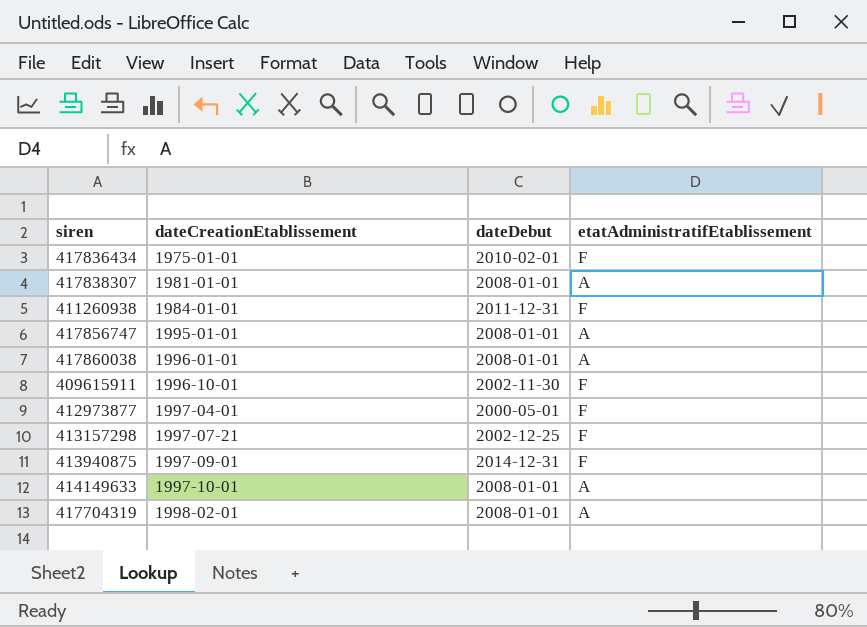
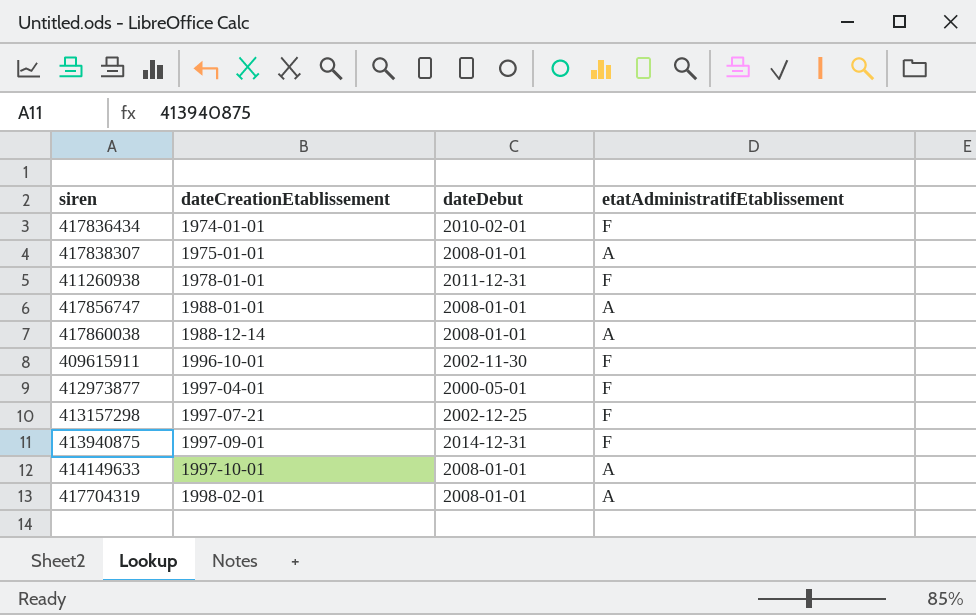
417836434 | dateCreationEtablissement: 1975-01-01 -> 1974-01-01
417838307 | dateCreationEtablissement: 1981-01-01 -> 1975-01-01
411260938 | dateCreationEtablissement: 1984-01-01 -> 1978-01-01
417856747 | dateCreationEtablissement: 1995-01-01 -> 1988-01-01
417860038 | dateCreationEtablissement: 1996-01-01 -> 1988-12-14

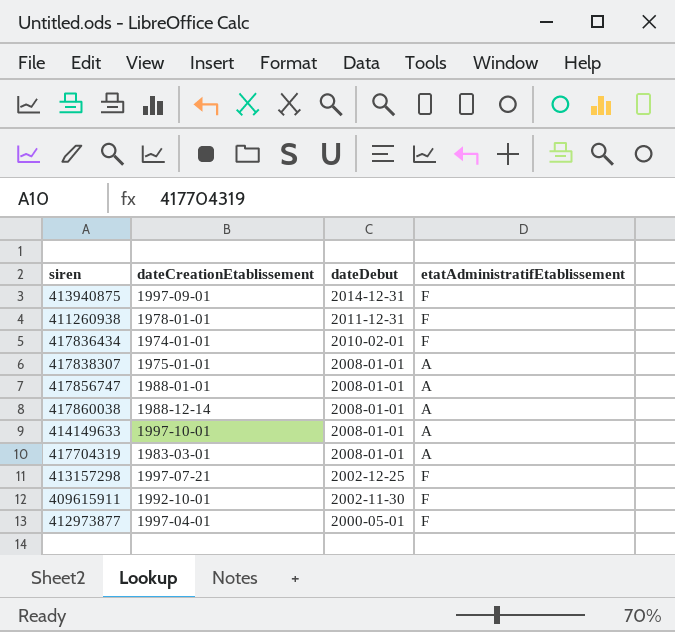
row order: dateCreationEtablissement ascending -> dateDebut descending
417704319 | dateCreationEtablissement: 1998-02-01 -> 1983-03-01
409615911 | dateCreationEtablissement: 1996-10-01 -> 1992-10-01

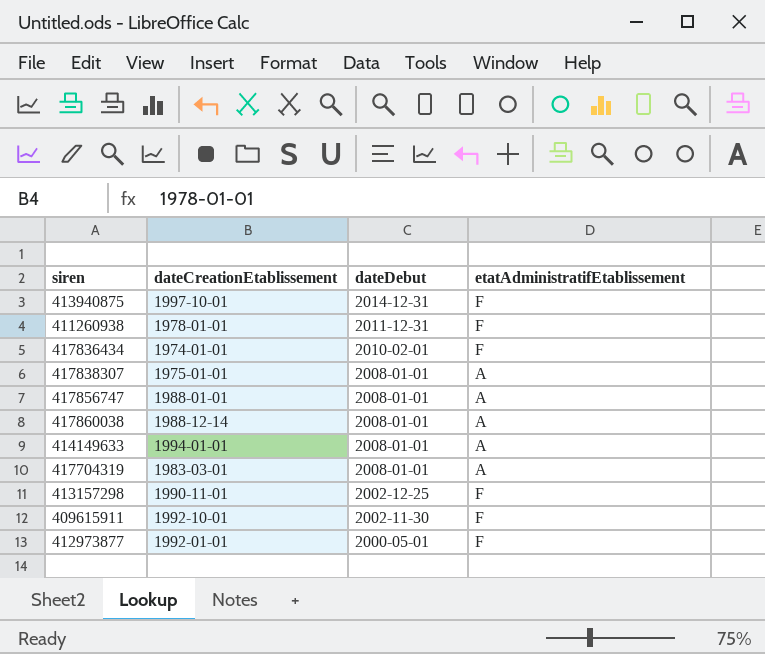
413940875 | dateCreationEtablissement: 1997-09-01 -> 1997-10-01
414149633 | dateCreationEtablissement: 1997-10-01 -> 1994-01-01
413157298 | dateCreationEtablissement: 1997-07-21 -> 1990-11-01
412973877 | dateCreationEtablissement: 1997-04-01 -> 1992-01-01

